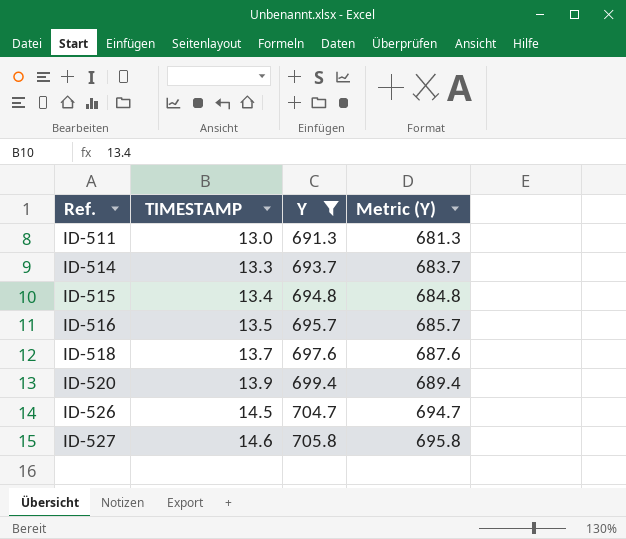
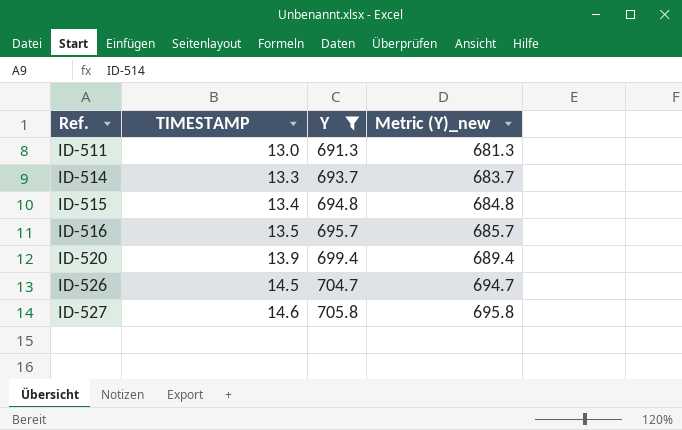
column name: Metric (Y) -> Metric (Y)_new
row ID-518: 13.7 | 697.6 | 687.6 -> none

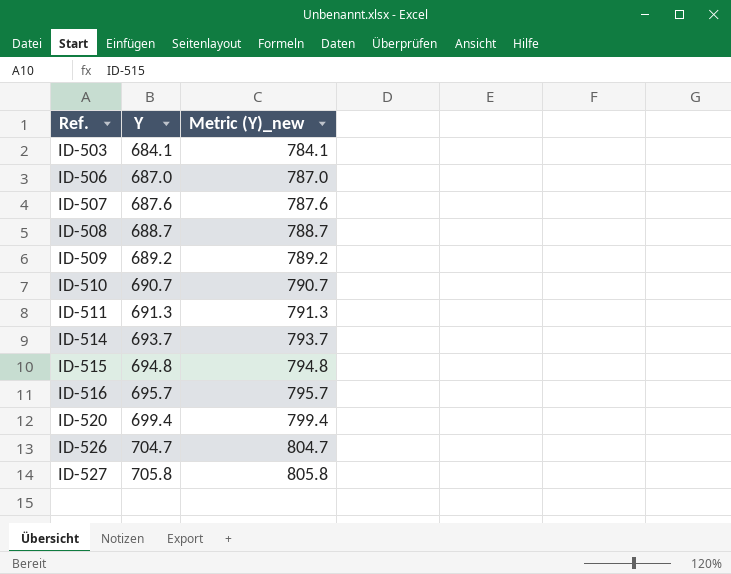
filter: Y >= 691.3 -> none
column TIMESTAMP | position: 2 -> none
column Metric (Y)_new | formula: [Y] - 10 -> [Y] + 100

